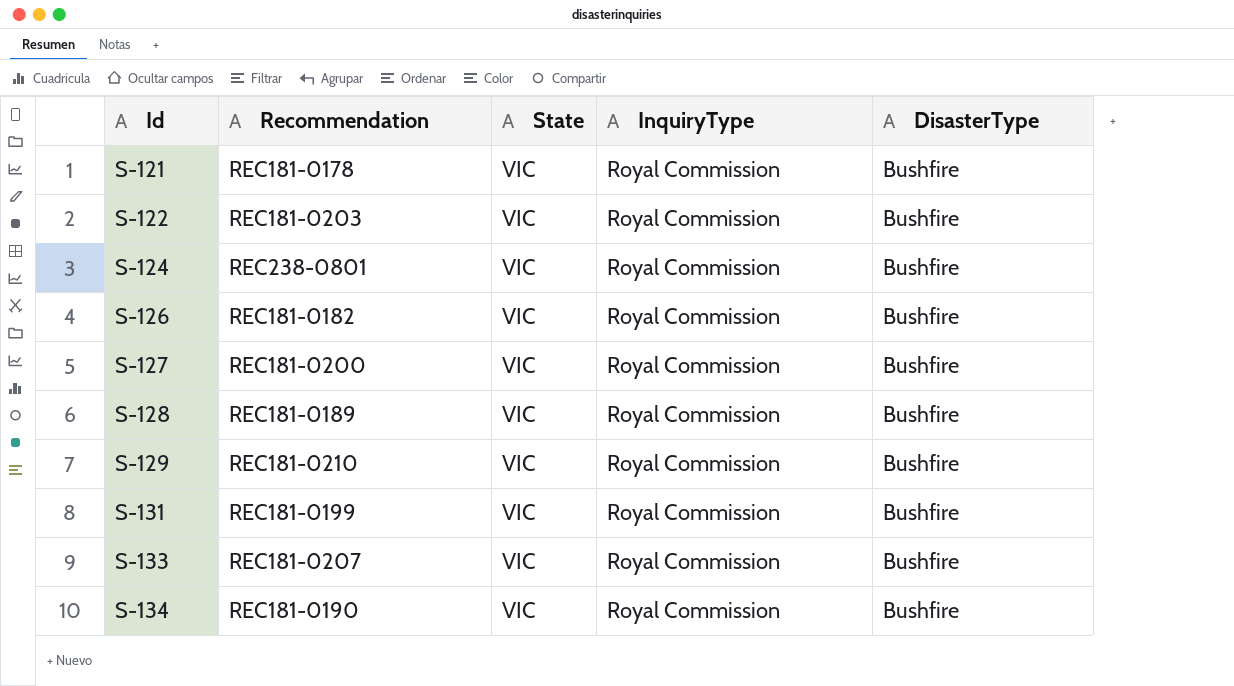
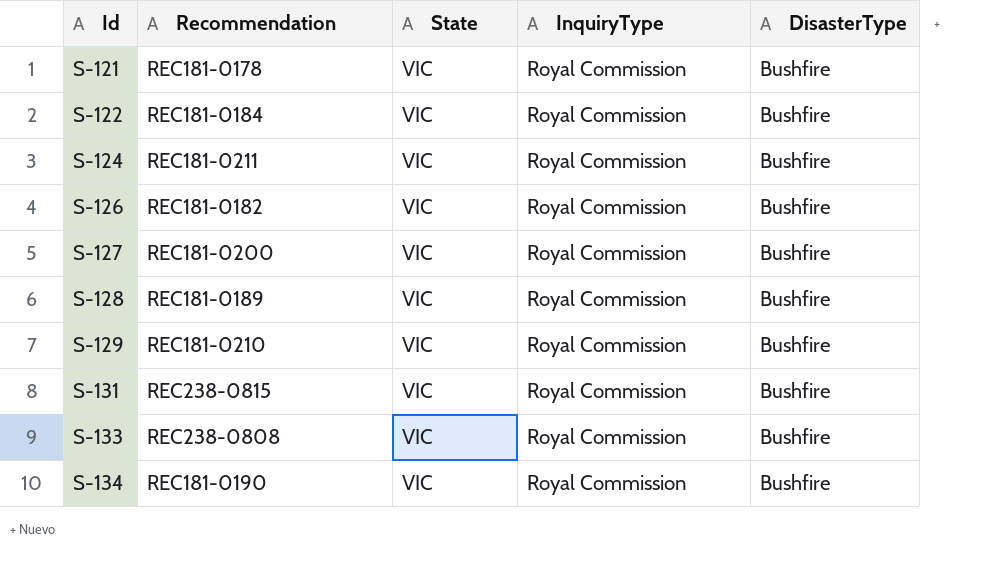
S-122 | Recommendation: REC181-0203 -> REC181-0184
S-124 | Recommendation: REC238-0801 -> REC181-0211
S-131 | Recommendation: REC181-0199 -> REC238-0815
S-133 | Recommendation: REC181-0207 -> REC238-0808

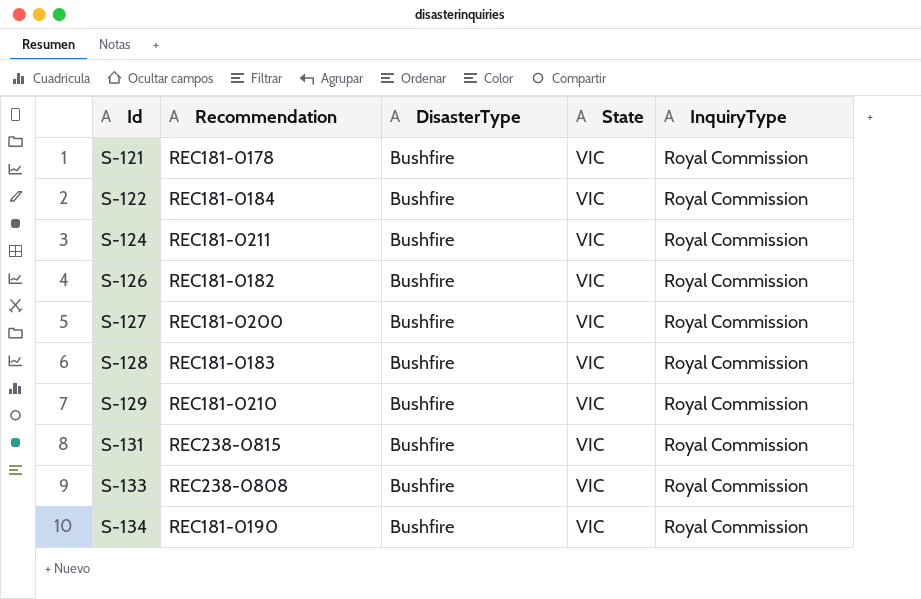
column DisasterType | position: 5 -> 3
S-128 | Recommendation: REC181-0189 -> REC181-0183

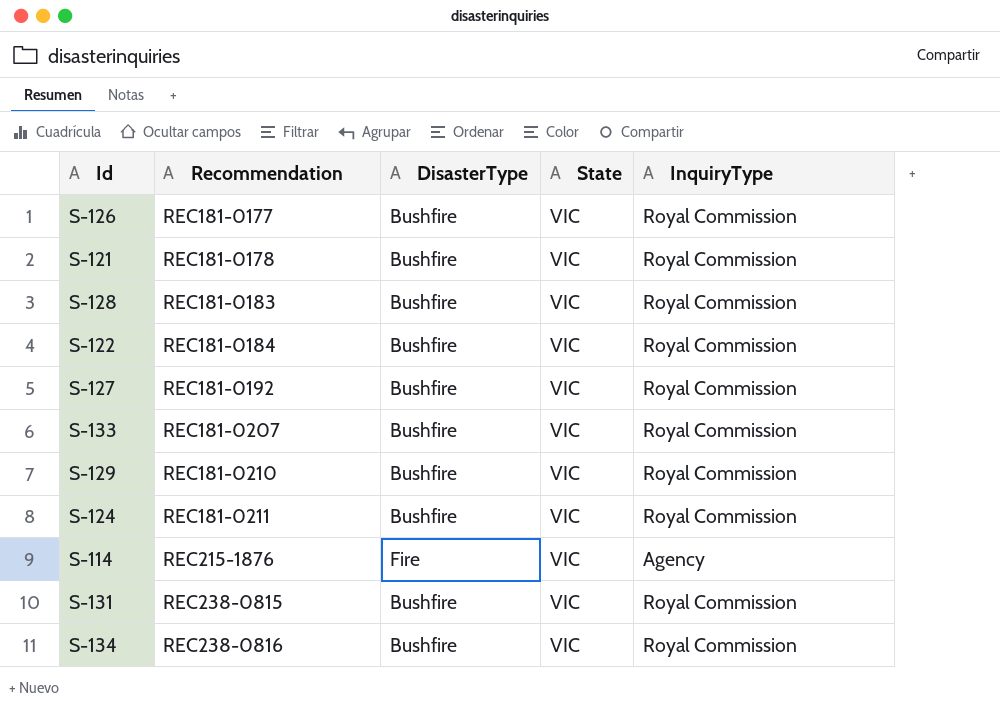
row order: Id ascending -> Recommendation ascending
S-126 | Recommendation: REC181-0182 -> REC181-0177
S-127 | Recommendation: REC181-0200 -> REC181-0192
S-133 | Recommendation: REC238-0808 -> REC181-0207
row S-114: none -> REC215-1876 | Fire | VIC | Agency
S-134 | Recommendation: REC181-0190 -> REC238-0816

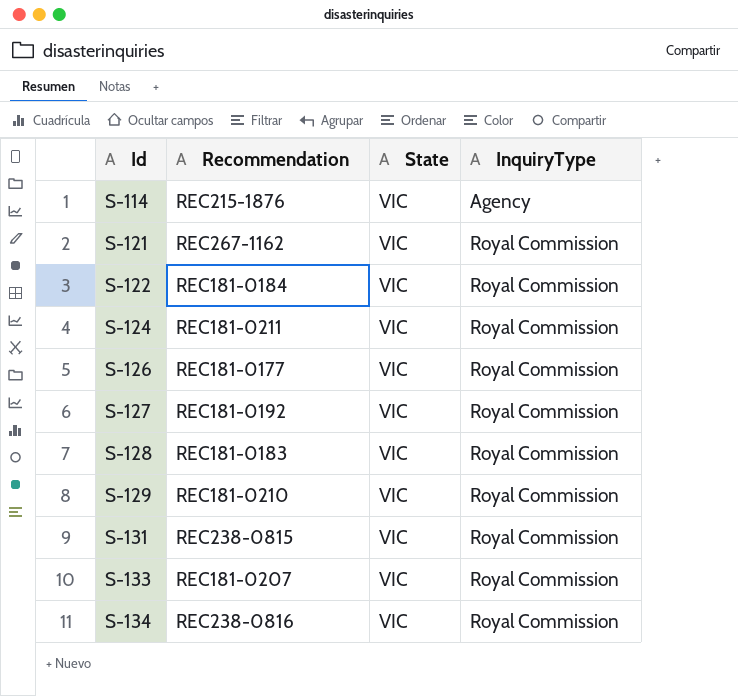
row order: Recommendation ascending -> Id ascending
column DisasterType | position: 3 -> none
S-121 | Recommendation: REC181-0178 -> REC267-1162

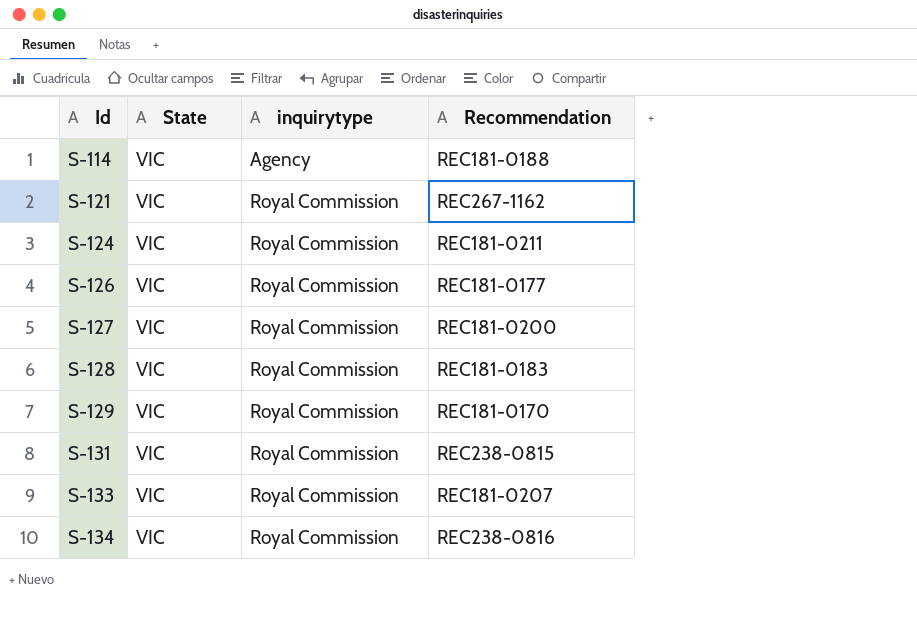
column name: InquiryType -> inquirytype
column Recommendation | position: 2 -> 4
row S-122: REC181-0184 | VIC | Royal Commission -> none
S-114 | Recommendation: REC215-1876 -> REC181-0188
S-127 | Recommendation: REC181-0192 -> REC181-0200
S-129 | Recommendation: REC181-0210 -> REC181-0170

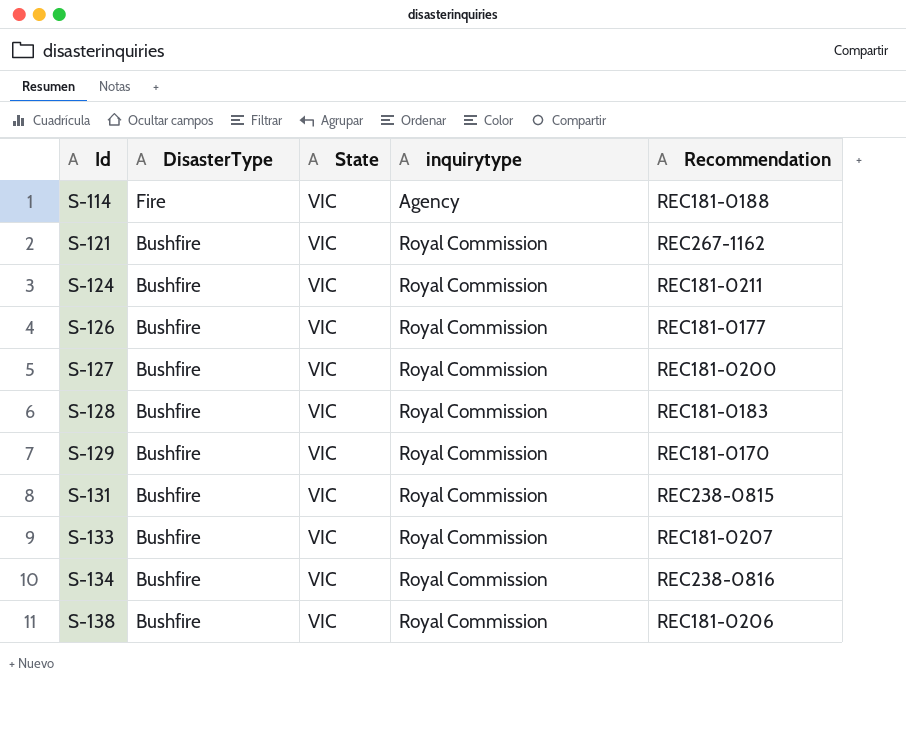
column DisasterType | position: none -> 2
row S-138: none -> Bushfire | VIC | Royal Commission | REC181-0206

